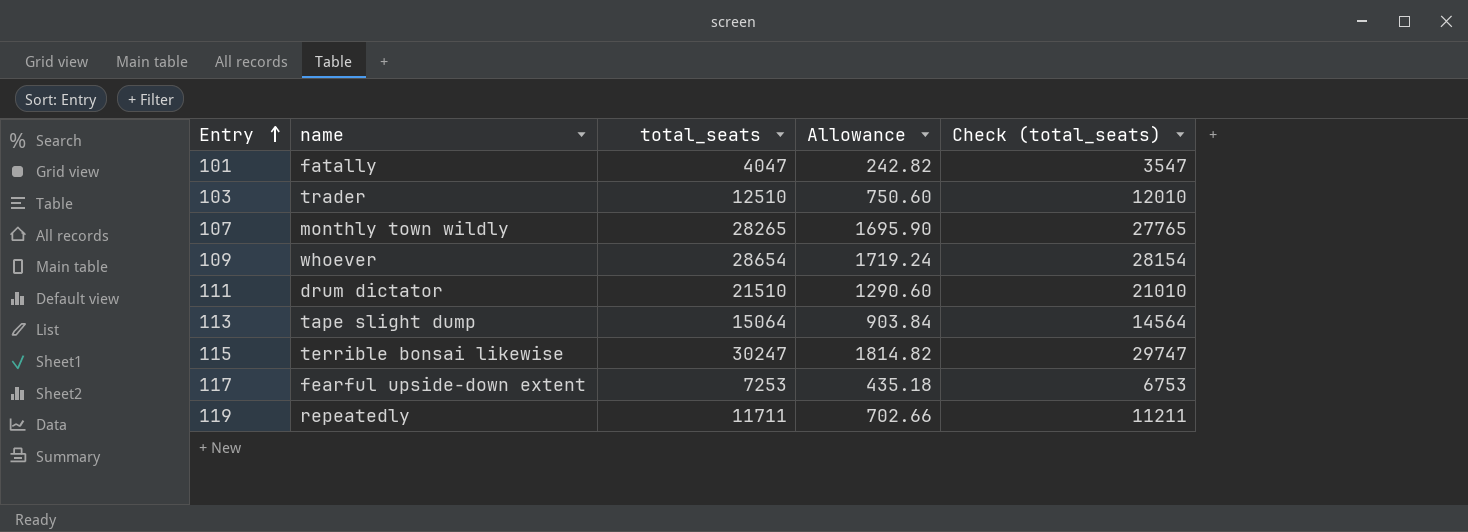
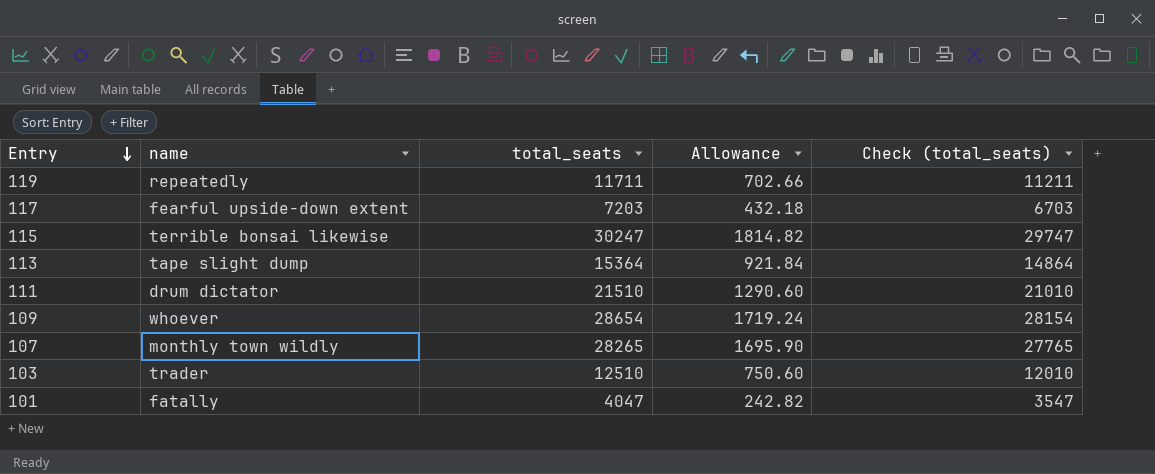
row order: Entry ascending -> Entry descending
117 | total_seats: 7253 -> 7203
117 | Allowance: 435.18 -> 432.18
117 | Check (total_seats): 6753 -> 6703
113 | total_seats: 15064 -> 15364
113 | Allowance: 903.84 -> 921.84
113 | Check (total_seats): 14564 -> 14864

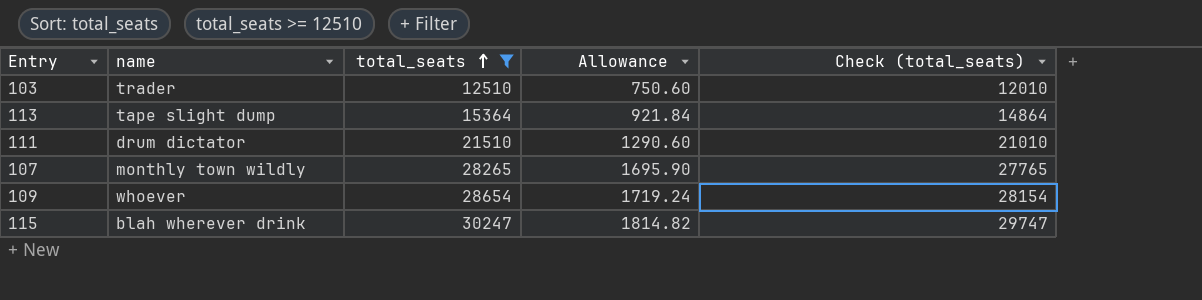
filter: none -> total_seats >= 12510
row order: Entry descending -> total_seats ascending
115 | name: terrible bonsai likewise -> blah wherever drink

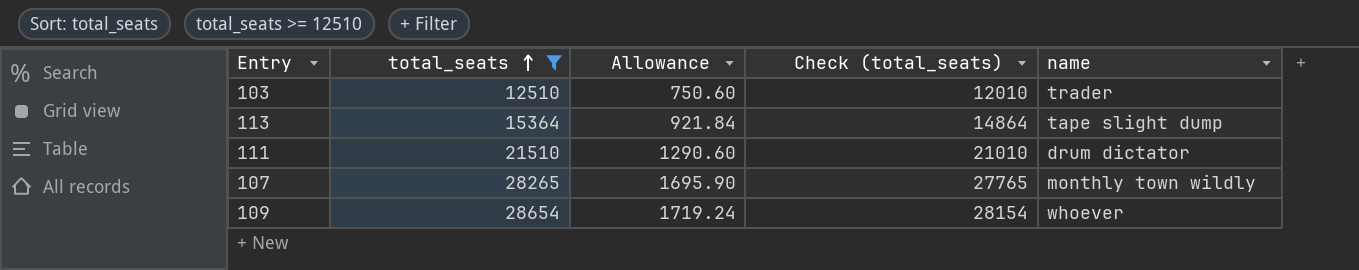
column name | position: 2 -> 5
row 115: blah wherever drink | 30247 | 1814.82 | 29747 -> none

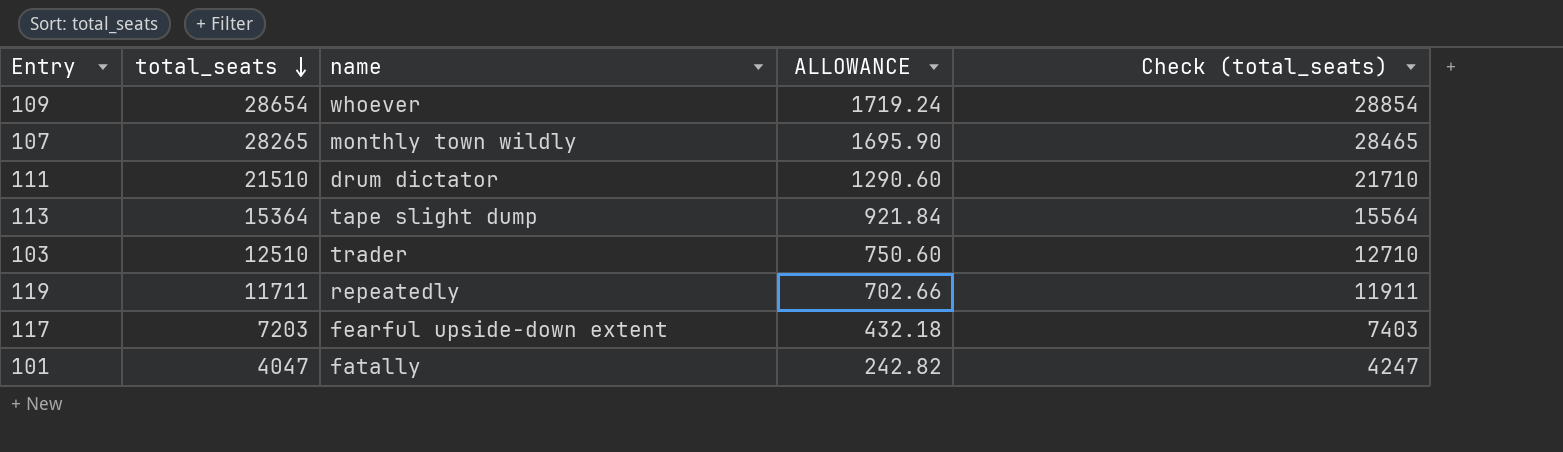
filter: total_seats >= 12510 -> none
row order: total_seats ascending -> total_seats descending
column name | position: 5 -> 3
column name: Allowance -> ALLOWANCE
column Check (total_seats) | formula: [total_seats] - 500 -> [total_seats] + 200

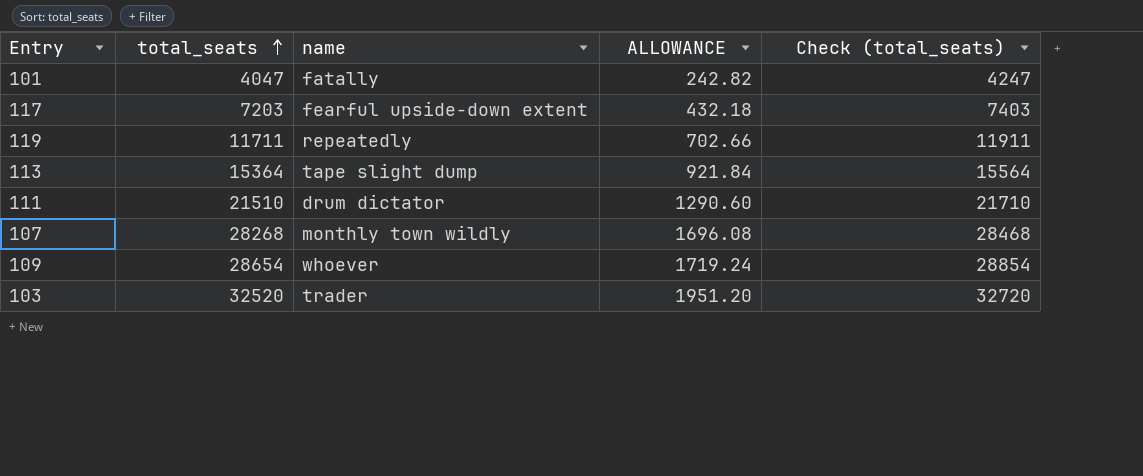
row order: total_seats descending -> total_seats ascending
107 | total_seats: 28265 -> 28268
107 | ALLOWANCE: 1695.90 -> 1696.08
107 | Check (total_seats): 28465 -> 28468
103 | total_seats: 12510 -> 32520
103 | ALLOWANCE: 750.60 -> 1951.20
103 | Check (total_seats): 12710 -> 32720

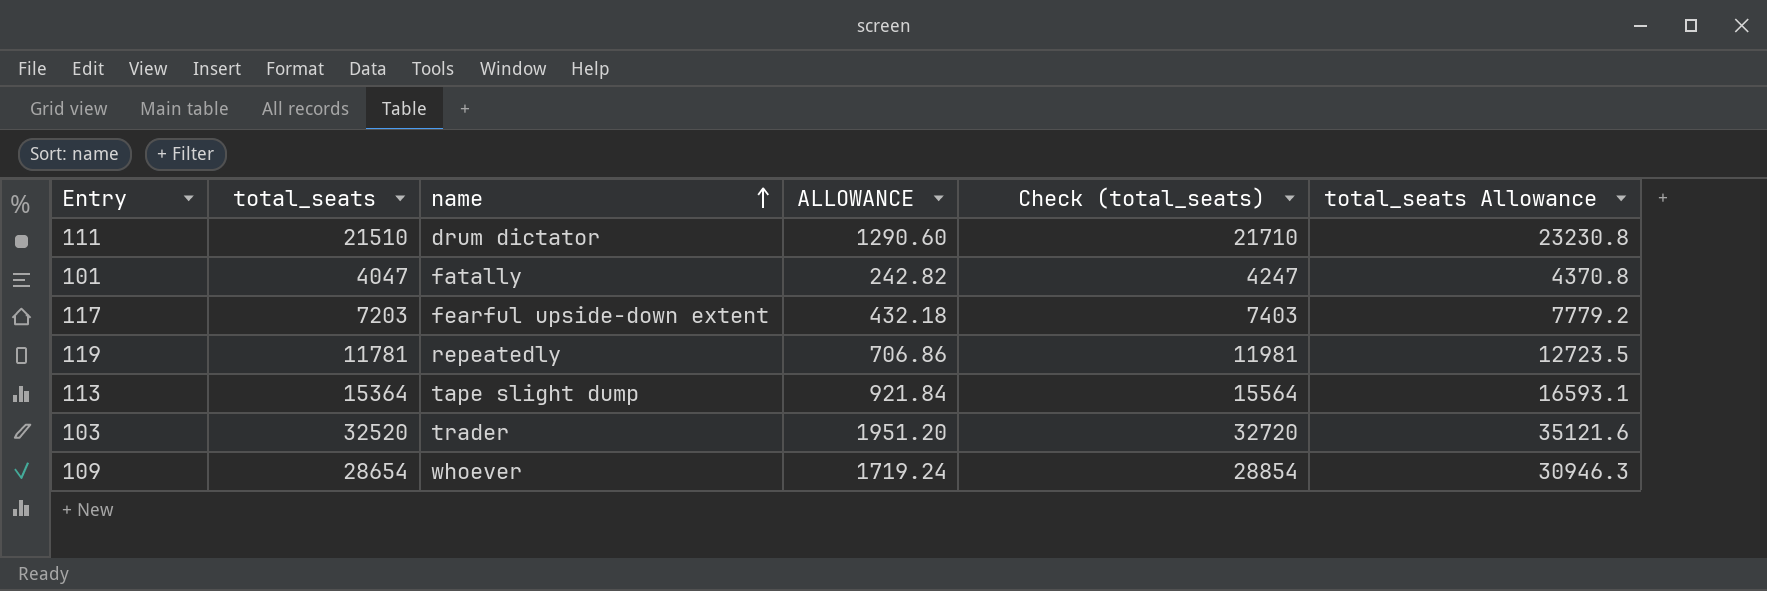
row order: total_seats ascending -> name ascending
column total_seats Allowance | formula: none -> [total_seats] * 1.08
row 107: 28268 | monthly town wildly | 1696.08 | 28468 -> none
119 | total_seats: 11711 -> 11781
119 | ALLOWANCE: 702.66 -> 706.86
119 | Check (total_seats): 11911 -> 11981

